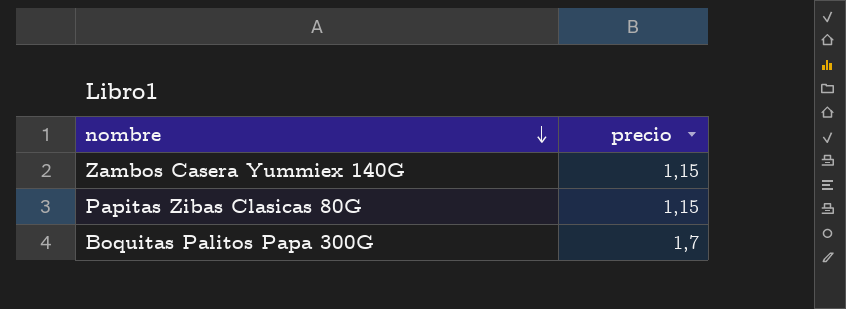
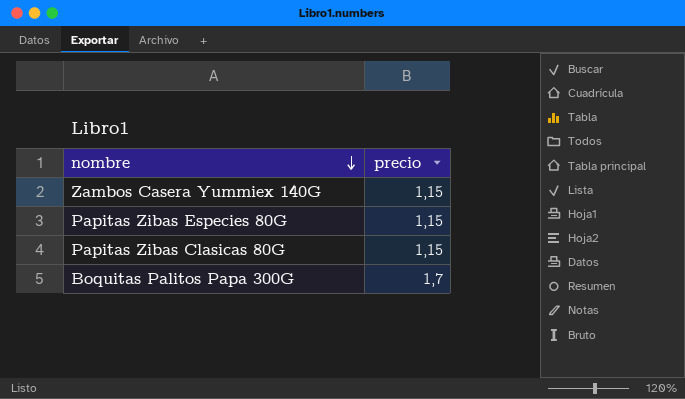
row Papitas Zibas Especies 80G: none -> 1,15

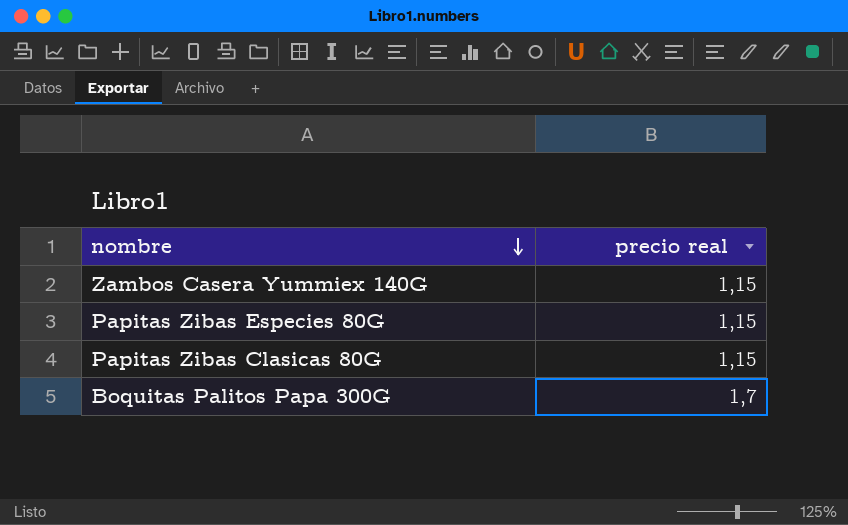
column name: precio -> precio real

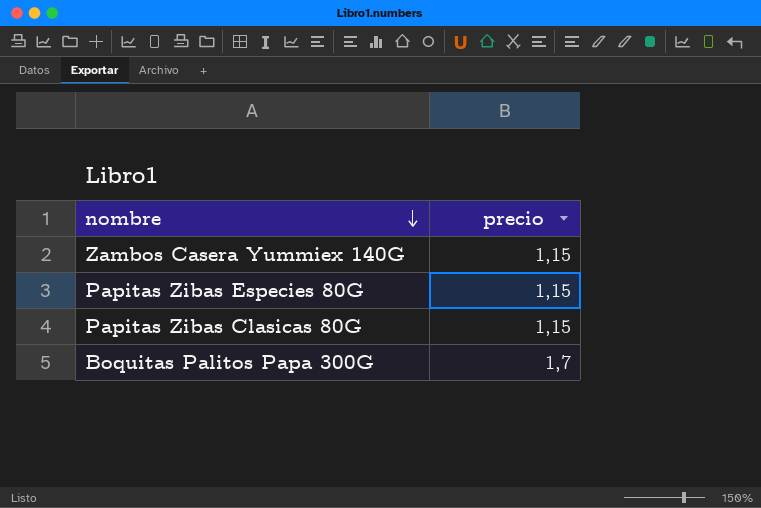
column name: precio real -> precio

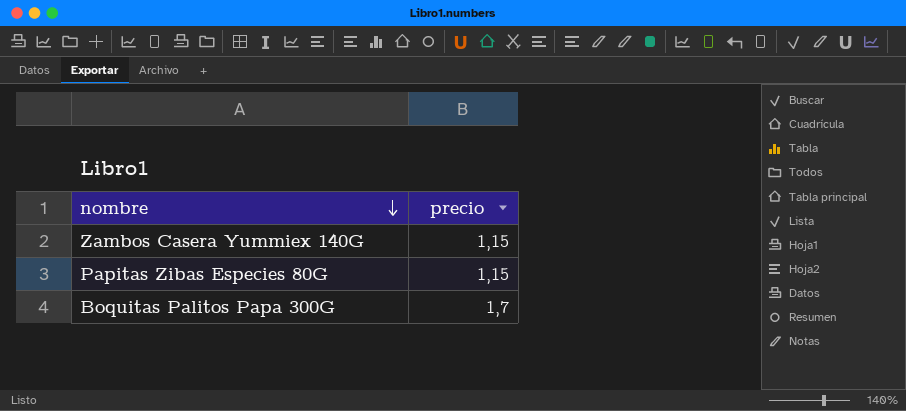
row Papitas Zibas Clasicas 80G: 1,15 -> none

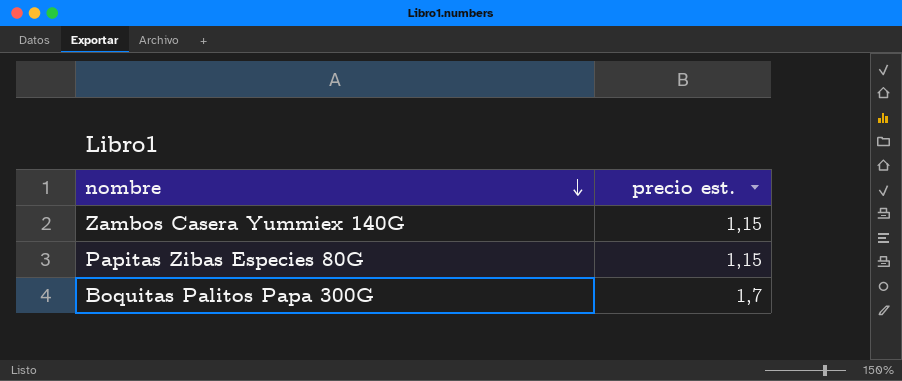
column name: precio -> precio est.

